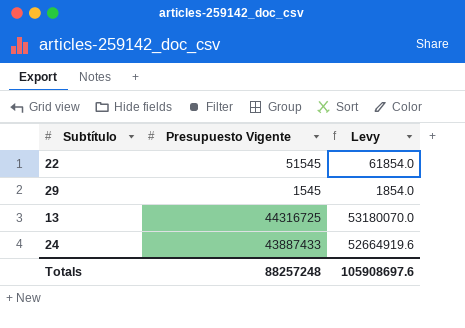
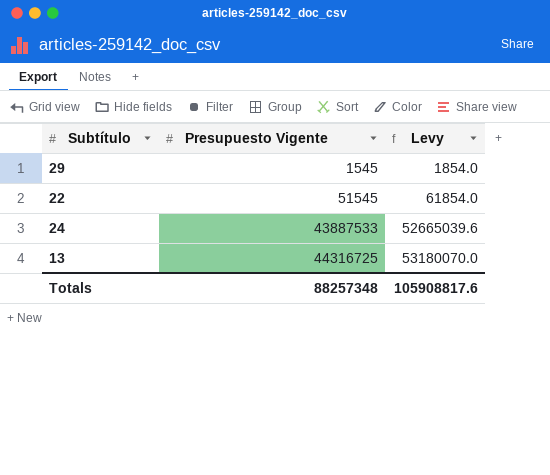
row order: none -> Presupuesto Vigente ascending
24 | Presupuesto Vigente: 43887433 -> 43887533
24 | Levy: 52664919.6 -> 52665039.6
Totals | Presupuesto Vigente: 88257248 -> 88257348
Totals | Levy: 105908697.6 -> 105908817.6

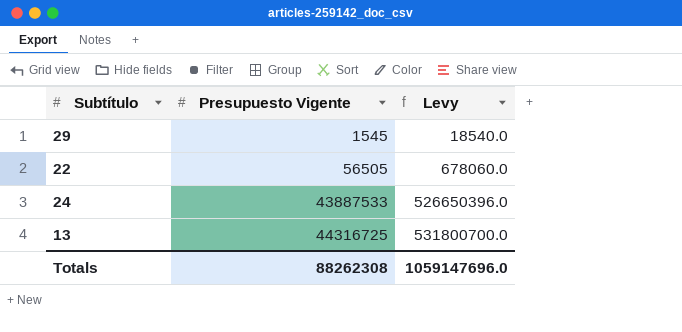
column Levy | formula: [Presupuesto Vigente] * 1.2 -> [Presupuesto Vigente] * 12
22 | Presupuesto Vigente: 51545 -> 56505
Totals | Presupuesto Vigente: 88257348 -> 88262308
Totals | Levy: 105908817.6 -> 1059147696.0

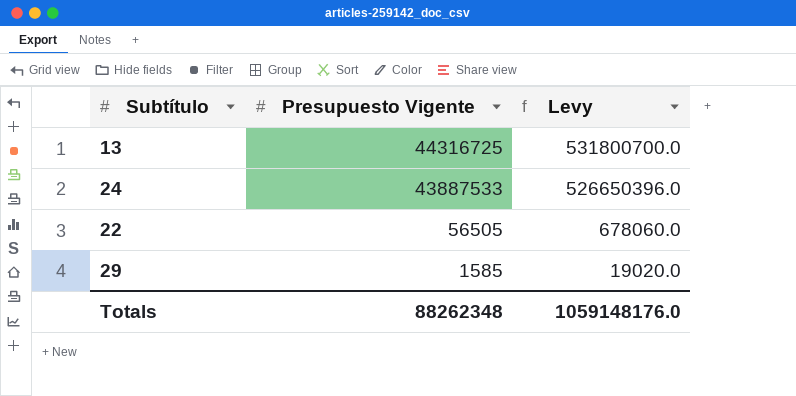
row order: Presupuesto Vigente ascending -> Presupuesto Vigente descending
29 | Presupuesto Vigente: 1545 -> 1585
29 | Levy: 18540.0 -> 19020.0
Totals | Presupuesto Vigente: 88262308 -> 88262348
Totals | Levy: 1059147696.0 -> 1059148176.0

